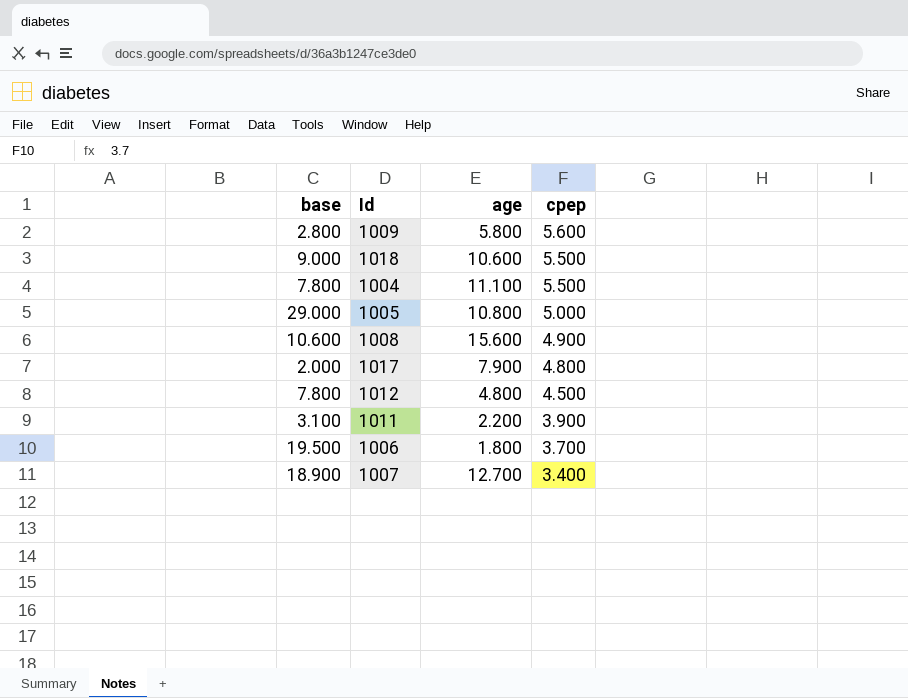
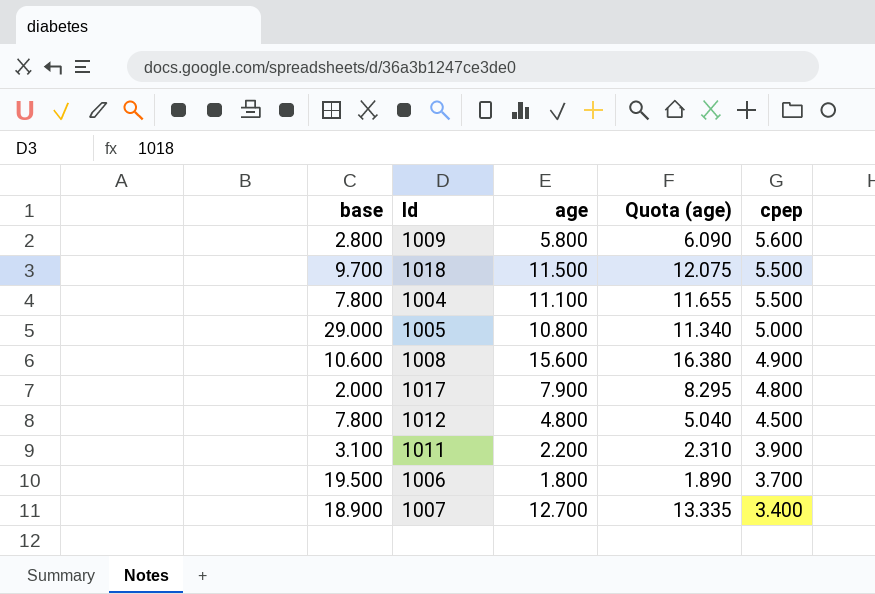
column Quota (age) | formula: none -> [age] * 1.05
1018 | base: 9.000 -> 9.700
1018 | age: 10.600 -> 11.500

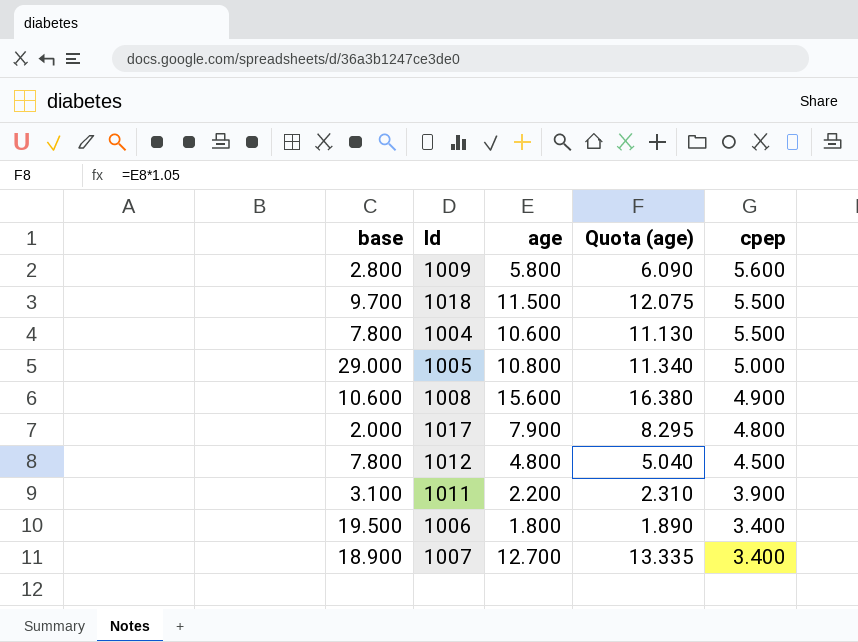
1004 | age: 11.100 -> 10.600
1004 | Quota (age): 11.655 -> 11.130
1006 | cpep: 3.700 -> 3.400

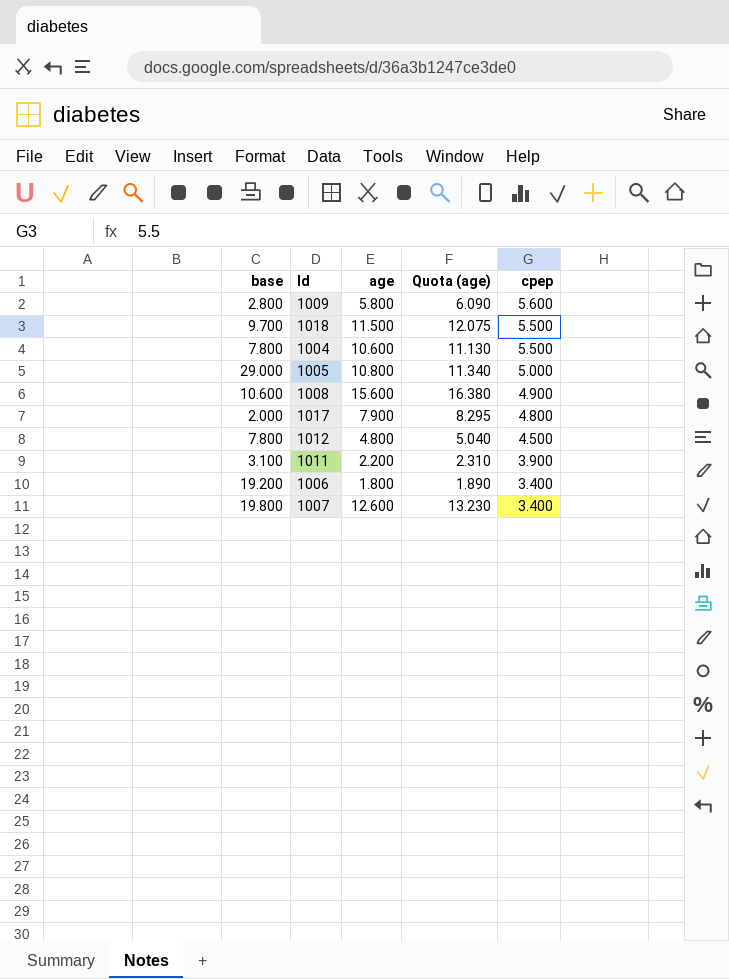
1006 | base: 19.500 -> 19.200
1007 | base: 18.900 -> 19.800
1007 | age: 12.700 -> 12.600
1007 | Quota (age): 13.335 -> 13.230

